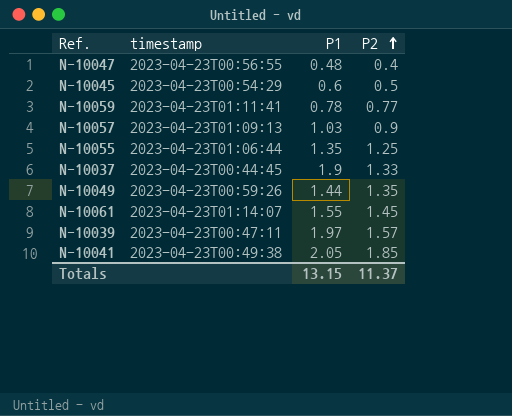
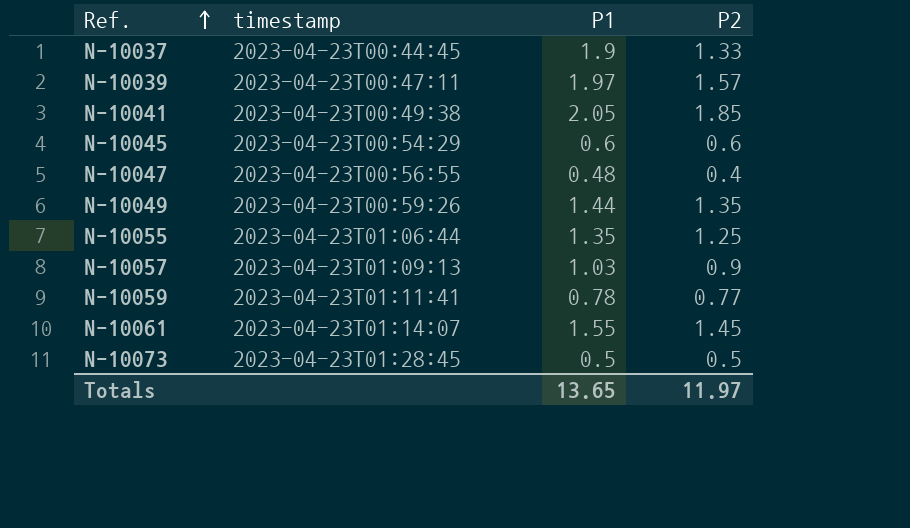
row order: P2 ascending -> Ref. ascending
N-10045 | P2: 0.5 -> 0.6
row N-10073: none -> 2023-04-23T01:28:45 | 0.5 | 0.5
Totals | P1: 13.15 -> 13.65
Totals | P2: 11.37 -> 11.97

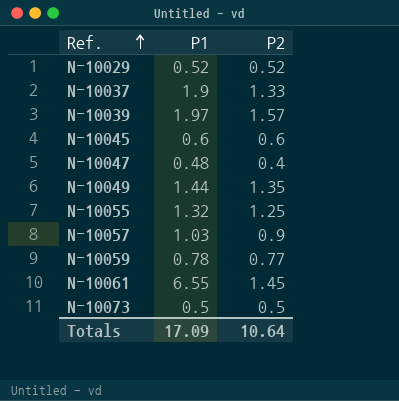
column timestamp | position: 2 -> none
row N-10041: 2023-04-23T00:49:38 | 2.05 | 1.85 -> none
row N-10029: none -> 0.52 | 0.52
N-10055 | P1: 1.35 -> 1.32
N-10061 | P1: 1.55 -> 6.55
Totals | P1: 13.65 -> 17.09
Totals | P2: 11.97 -> 10.64

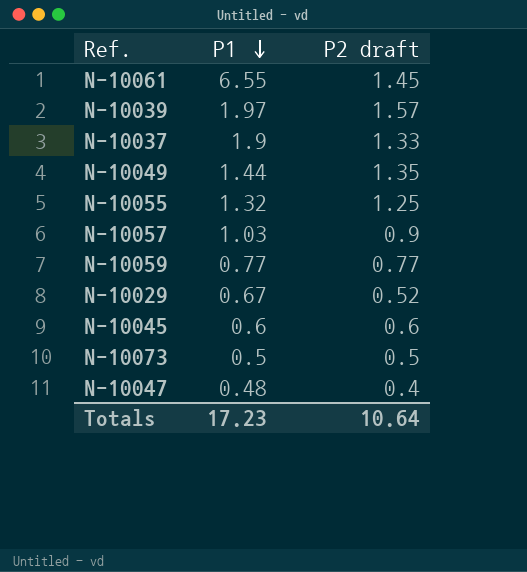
row order: Ref. ascending -> P1 descending
column name: P2 -> P2 draft
N-10059 | P1: 0.78 -> 0.77
N-10029 | P1: 0.52 -> 0.67
Totals | P1: 17.09 -> 17.23

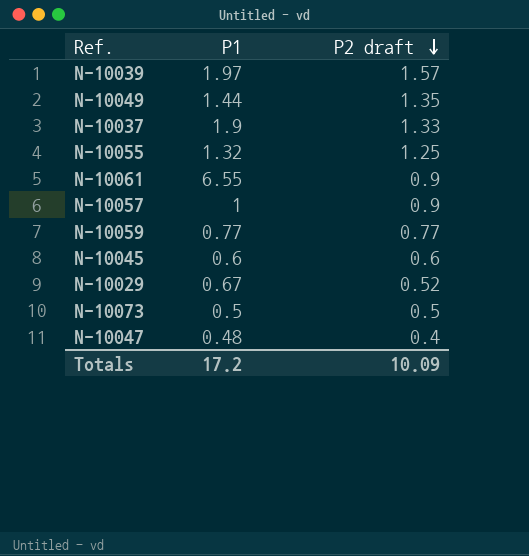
row order: P1 descending -> P2 draft descending
N-10061 | P2 draft: 1.45 -> 0.9
N-10057 | P1: 1.03 -> 1
Totals | P1: 17.23 -> 17.2
Totals | P2 draft: 10.64 -> 10.09

